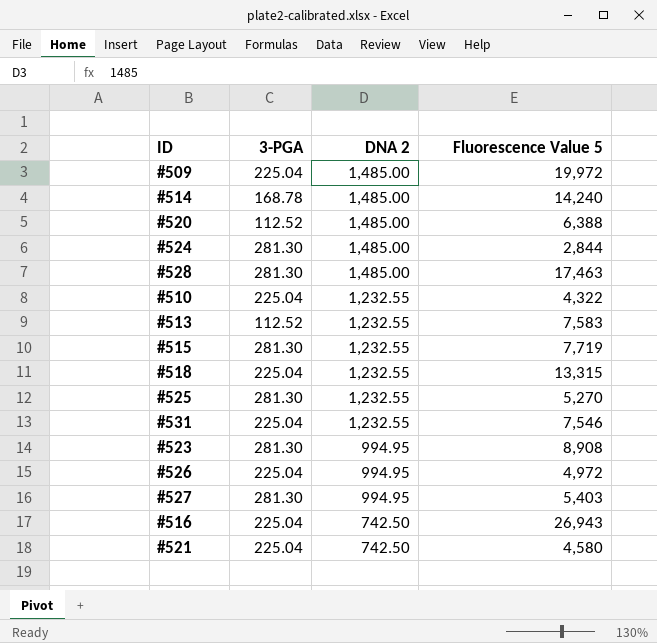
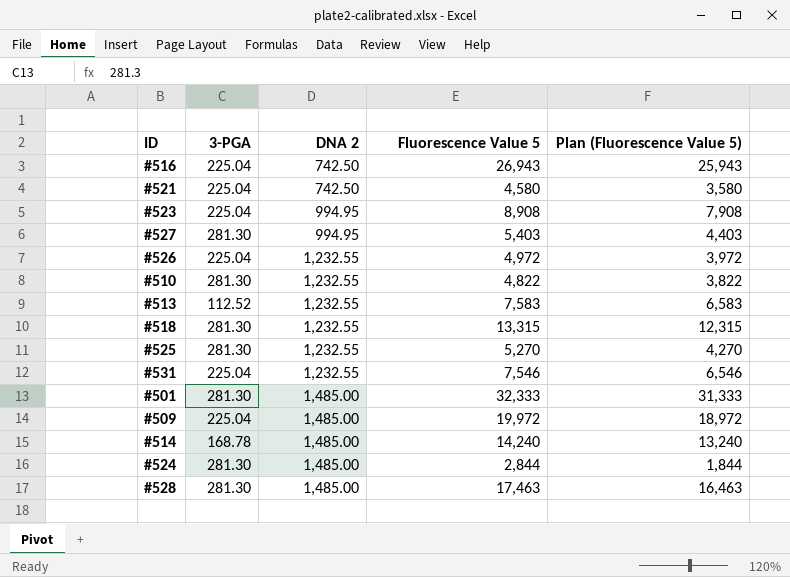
row order: DNA 2 descending -> DNA 2 ascending
column Plan (Fluorescence Value 5) | formula: none -> [Fluorescence Value 5] - 1000
row #520: 112.52 | 1,485.00 | 6,388 -> none
row #515: 281.30 | 1,232.55 | 7,719 -> none
#523 | 3-PGA: 281.30 -> 225.04
#526 | DNA 2: 994.95 -> 1,232.55
#510 | 3-PGA: 225.04 -> 281.30
#510 | Fluorescence Value 5: 4,322 -> 4,822
#518 | 3-PGA: 225.04 -> 281.30
row #501: none -> 281.30 | 1,485.00 | 32,333 | 31,333

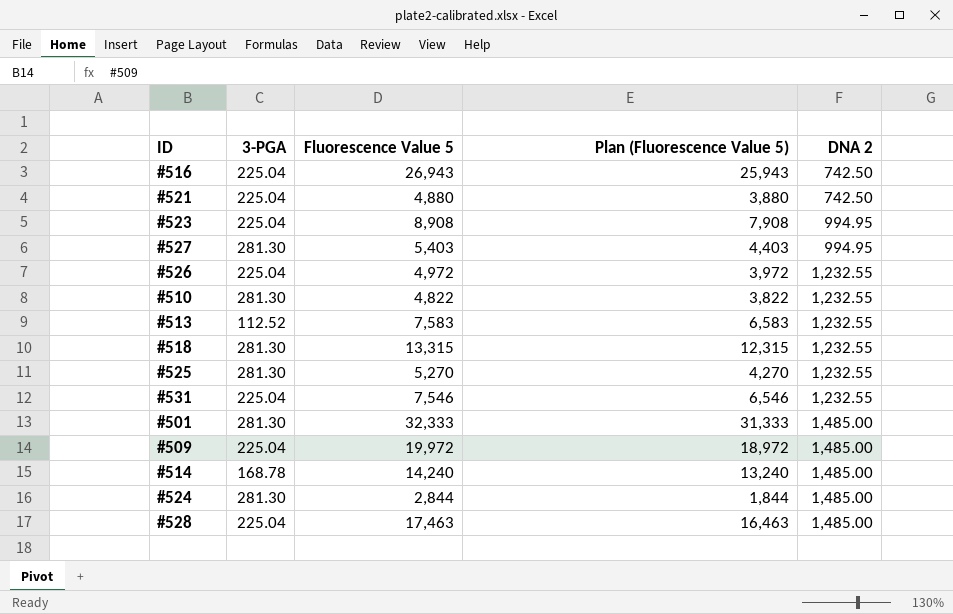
column DNA 2 | position: 3 -> 5
#521 | Fluorescence Value 5: 4,580 -> 4,880
#521 | Plan (Fluorescence Value 5): 3,580 -> 3,880
#528 | 3-PGA: 281.30 -> 225.04

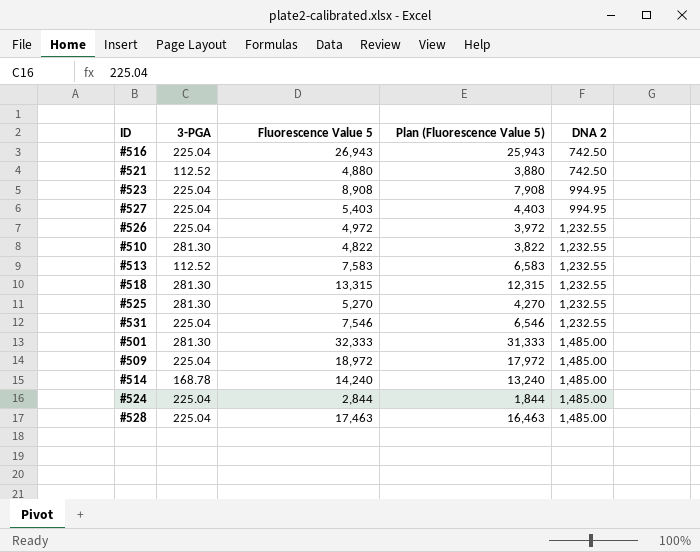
#521 | 3-PGA: 225.04 -> 112.52
#527 | 3-PGA: 281.30 -> 225.04
#509 | Fluorescence Value 5: 19,972 -> 18,972
#509 | Plan (Fluorescence Value 5): 18,972 -> 17,972
#524 | 3-PGA: 281.30 -> 225.04

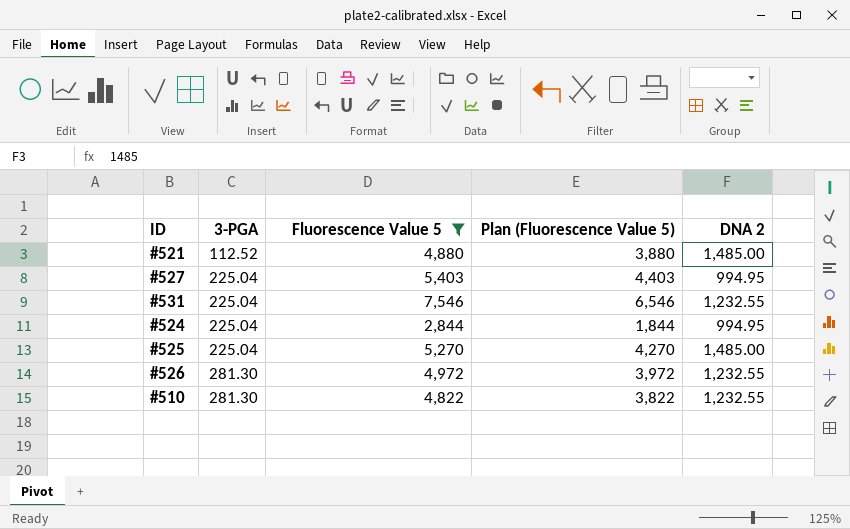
filter: none -> Fluorescence Value 5 <= 7,546
row order: DNA 2 ascending -> 3-PGA ascending
#521 | DNA 2: 742.50 -> 1,485.00
#524 | DNA 2: 1,485.00 -> 994.95
#525 | 3-PGA: 281.30 -> 225.04
#525 | DNA 2: 1,232.55 -> 1,485.00
#526 | 3-PGA: 225.04 -> 281.30

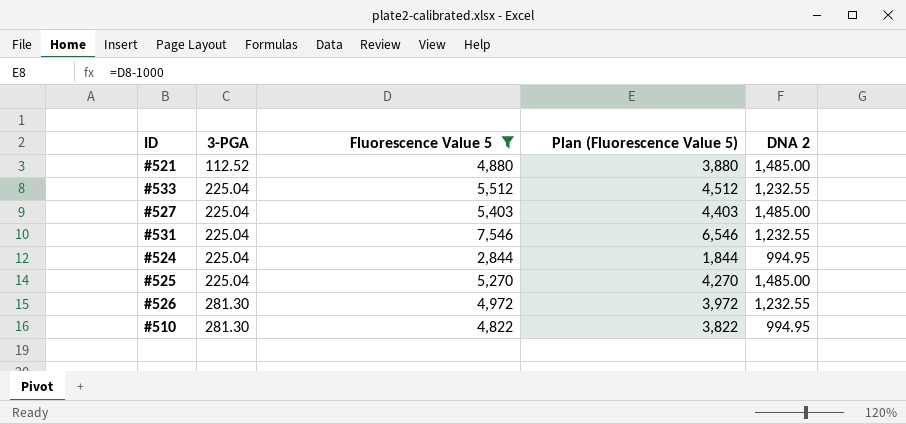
row #533: none -> 225.04 | 5,512 | 4,512 | 1,232.55
#527 | DNA 2: 994.95 -> 1,485.00
#510 | DNA 2: 1,232.55 -> 994.95

